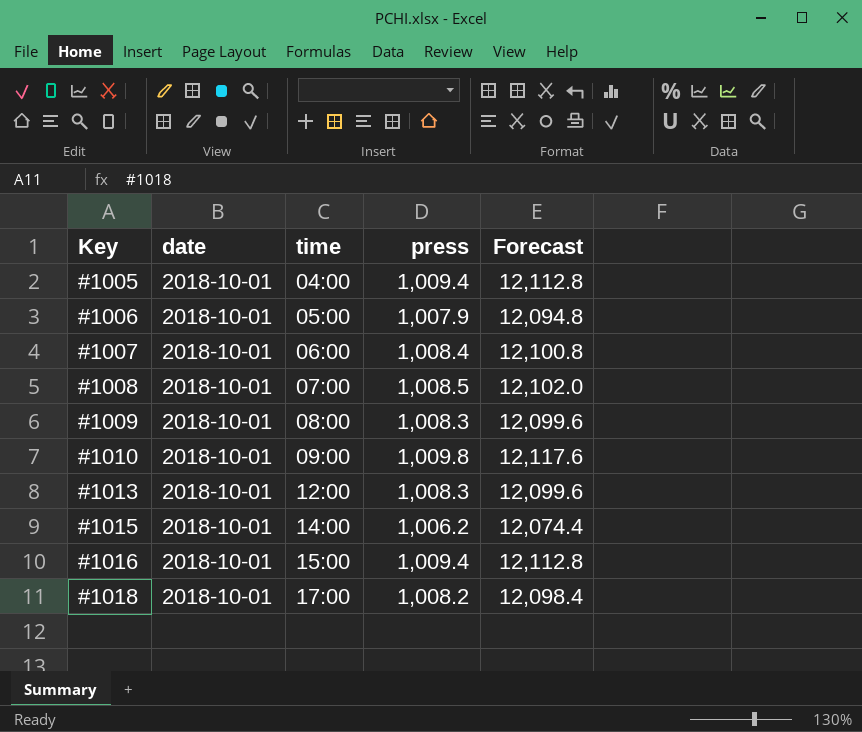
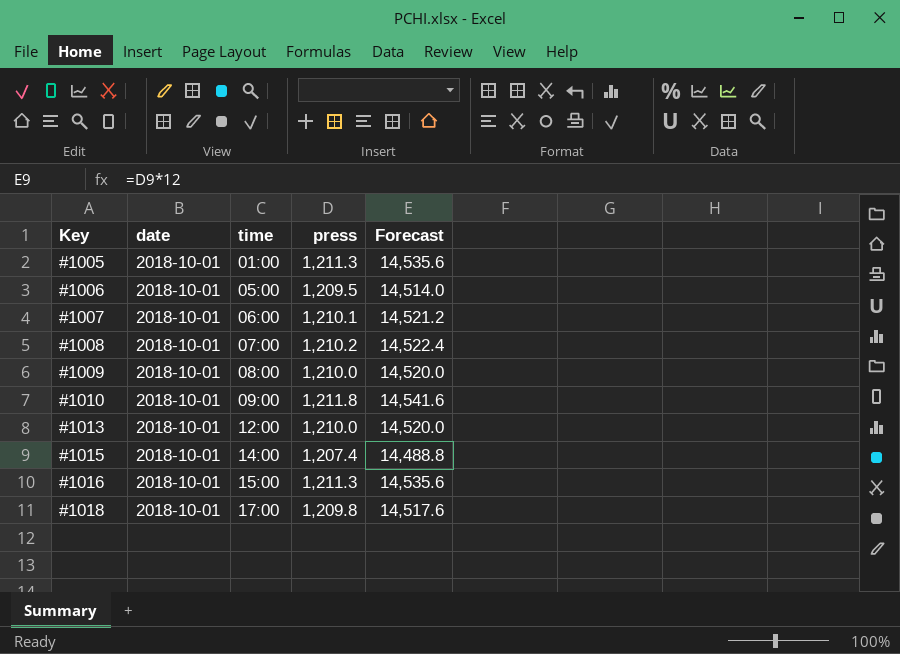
#1005 | time: 04:00 -> 01:00
#1005 | press: 1,009.4 -> 1,211.3
#1005 | Forecast: 12,112.8 -> 14,535.6
#1006 | press: 1,007.9 -> 1,209.5
#1006 | Forecast: 12,094.8 -> 14,514.0
#1007 | press: 1,008.4 -> 1,210.1
#1007 | Forecast: 12,100.8 -> 14,521.2
#1008 | press: 1,008.5 -> 1,210.2
#1008 | Forecast: 12,102.0 -> 14,522.4
#1009 | press: 1,008.3 -> 1,210.0
#1009 | Forecast: 12,099.6 -> 14,520.0
#1010 | press: 1,009.8 -> 1,211.8
#1010 | Forecast: 12,117.6 -> 14,541.6
#1013 | press: 1,008.3 -> 1,210.0
#1013 | Forecast: 12,099.6 -> 14,520.0
#1015 | press: 1,006.2 -> 1,207.4
#1015 | Forecast: 12,074.4 -> 14,488.8
#1016 | press: 1,009.4 -> 1,211.3
#1016 | Forecast: 12,112.8 -> 14,535.6
#1018 | press: 1,008.2 -> 1,209.8
#1018 | Forecast: 12,098.4 -> 14,517.6

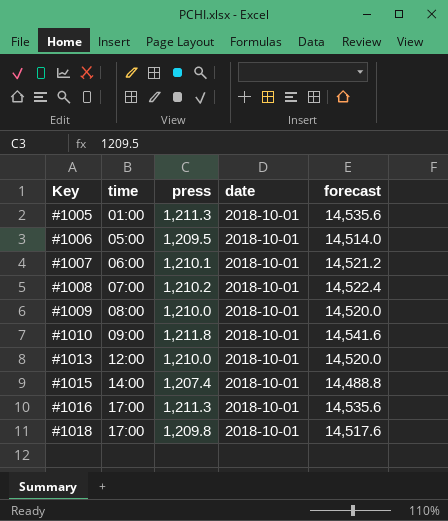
column date | position: 2 -> 4
column name: Forecast -> forecast
#1016 | time: 15:00 -> 17:00

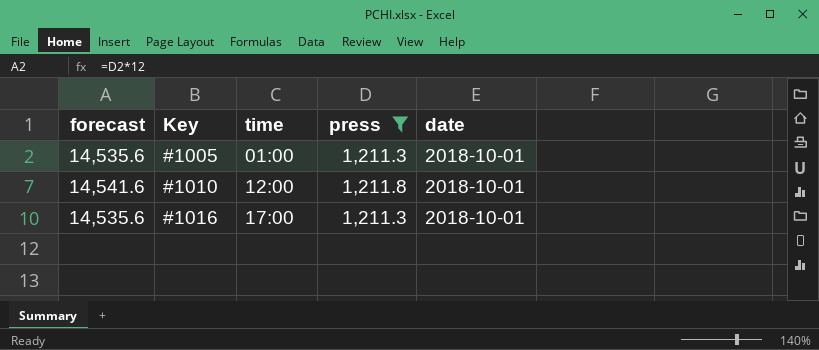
filter: none -> press >= 1,211.3
column forecast | position: 5 -> 1
#1010 | time: 09:00 -> 12:00

